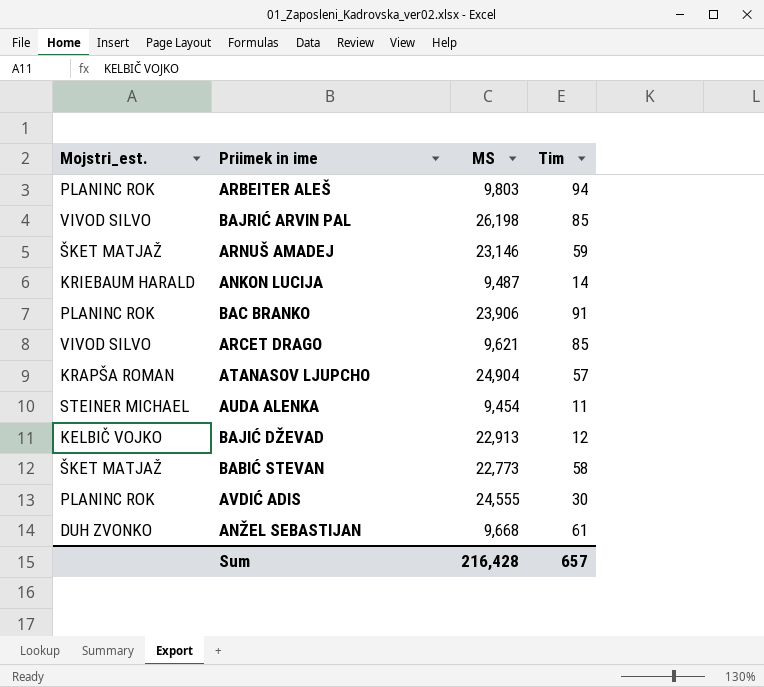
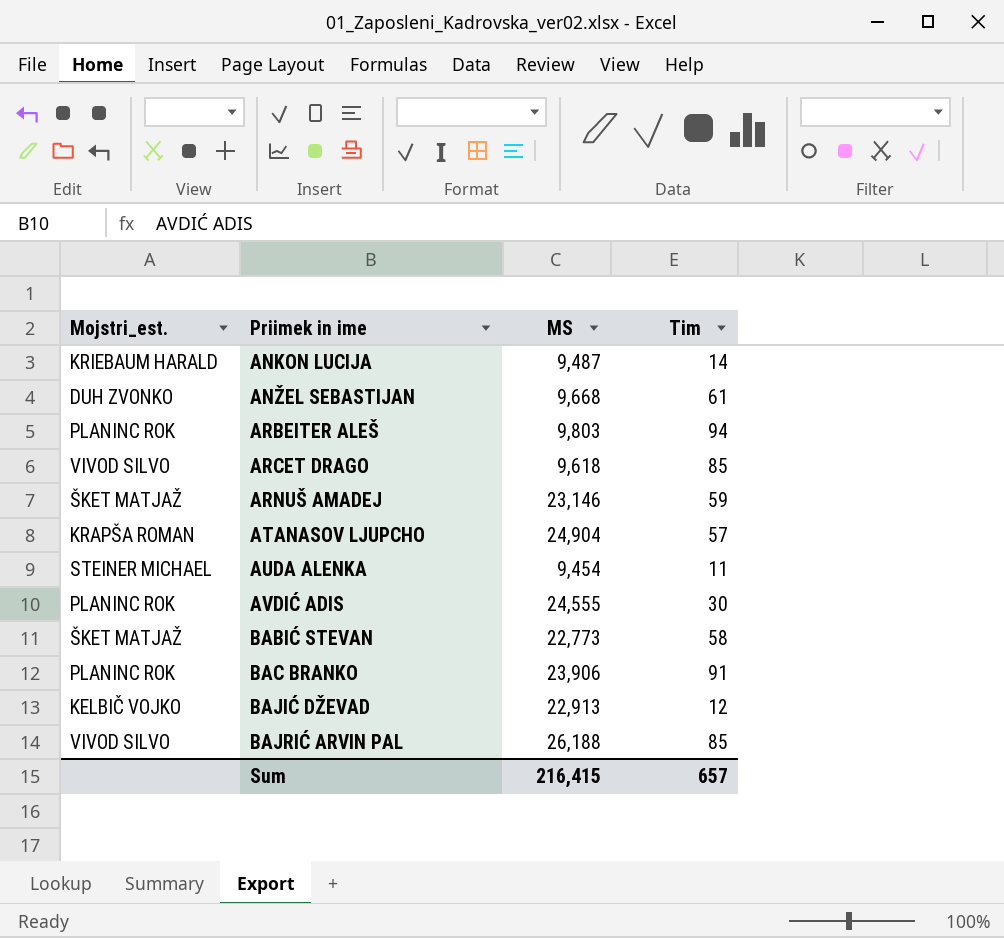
row order: none -> Priimek in ime ascending
ARCET DRAGO | MS: 9,621 -> 9,618
BAJRIĆ ARVIN PAL | MS: 26,198 -> 26,188
Sum | MS: 216,428 -> 216,415

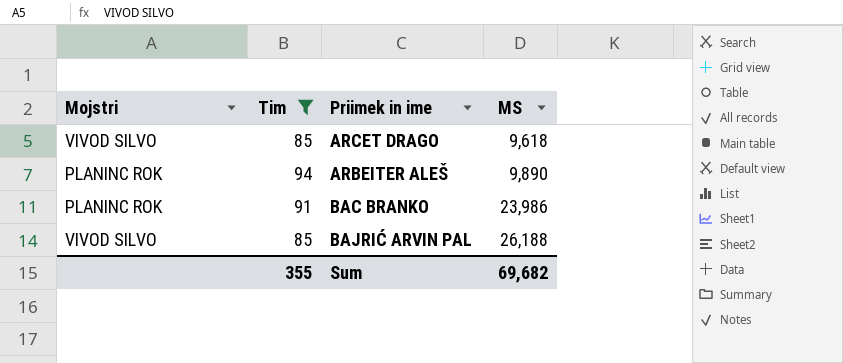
filter: none -> Tim >= 85
row order: Priimek in ime ascending -> MS ascending
column name: Mojstri_est. -> Mojstri
column Tim | position: 4 -> 2
ARBEITER ALEŠ | MS: 9,803 -> 9,890
BAC BRANKO | MS: 23,906 -> 23,986
Sum | Tim: 657 -> 355
Sum | MS: 216,415 -> 69,682

